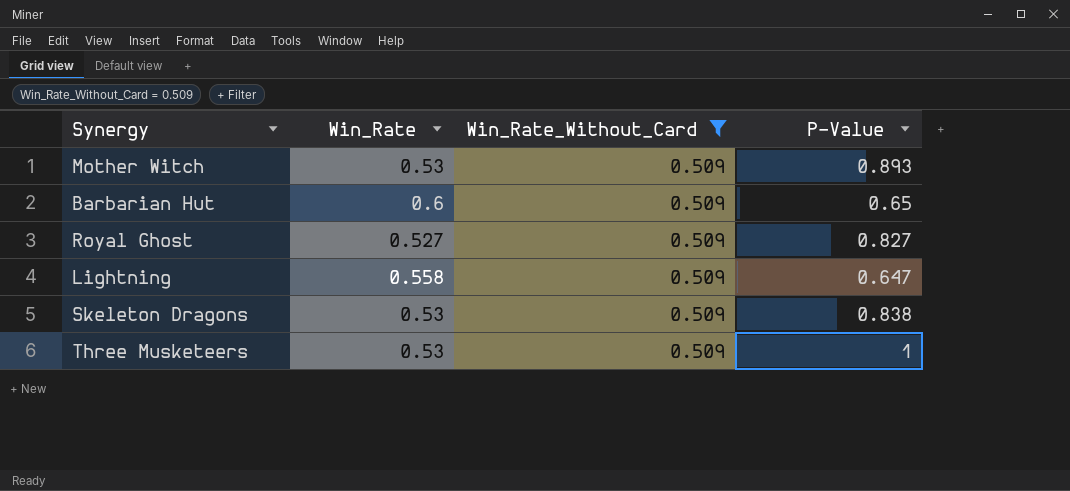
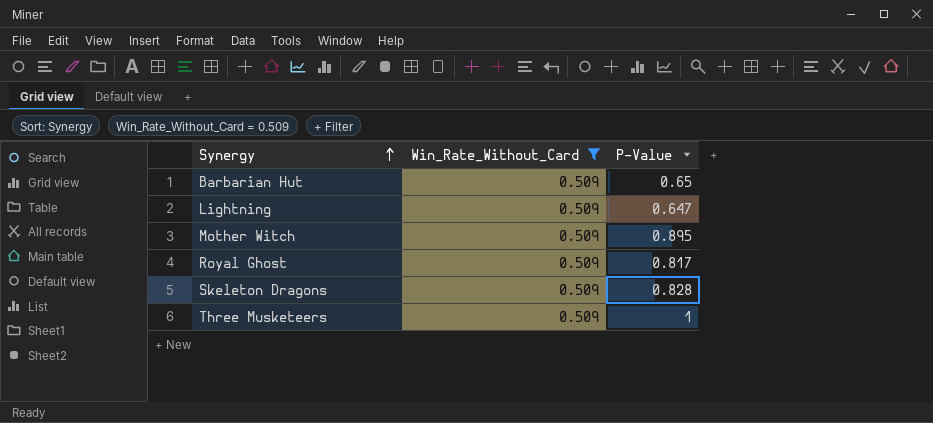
row order: none -> Synergy ascending
column Win_Rate | position: 2 -> none
Mother Witch | P-Value: 0.893 -> 0.895
Royal Ghost | P-Value: 0.827 -> 0.817
Skeleton Dragons | P-Value: 0.838 -> 0.828

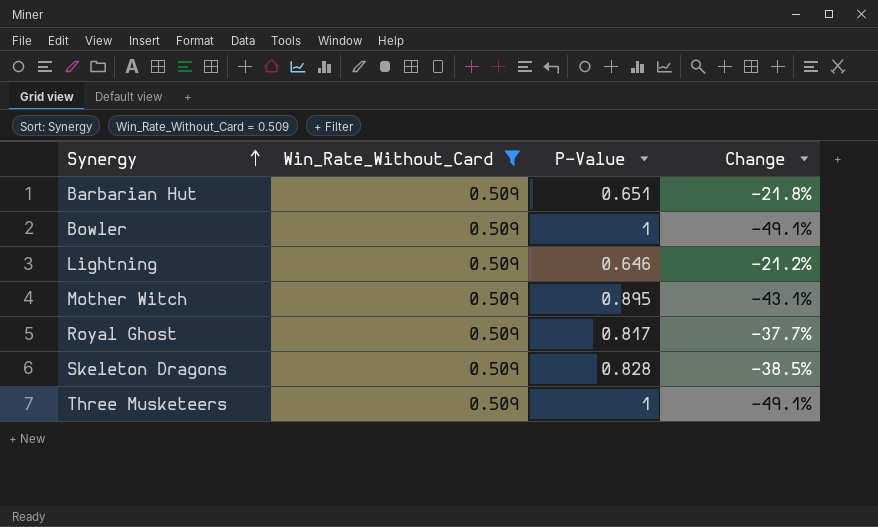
column Change | formula: none -> ([Win_Rate_Without_Card] - [P-Value]) / [P-Value]
Barbarian Hut | P-Value: 0.65 -> 0.651
row Bowler: none -> 0.509 | 1 | -49.1%
Lightning | P-Value: 0.647 -> 0.646

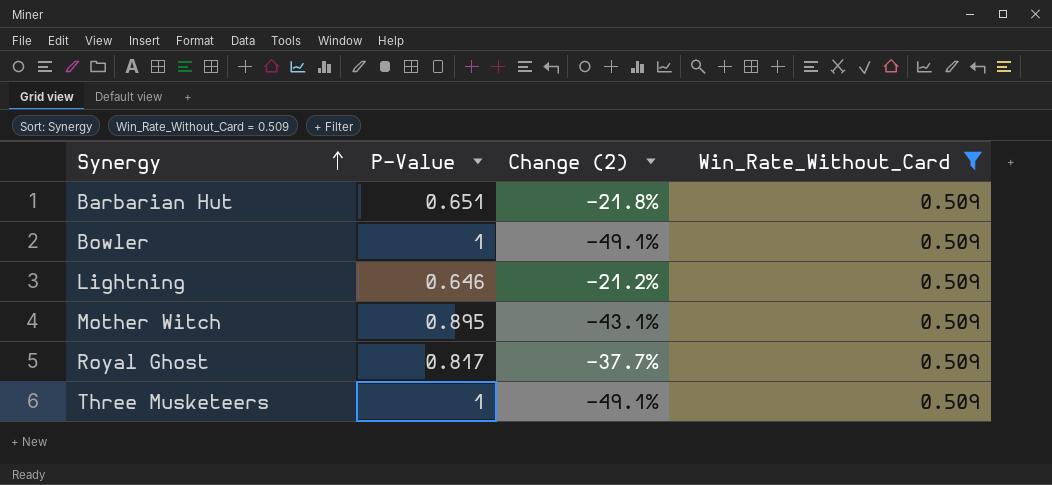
column name: Change -> Change (2)
column Win_Rate_Without_Card | position: 2 -> 4
row Skeleton Dragons: 0.509 | 0.828 | -38.5% -> none

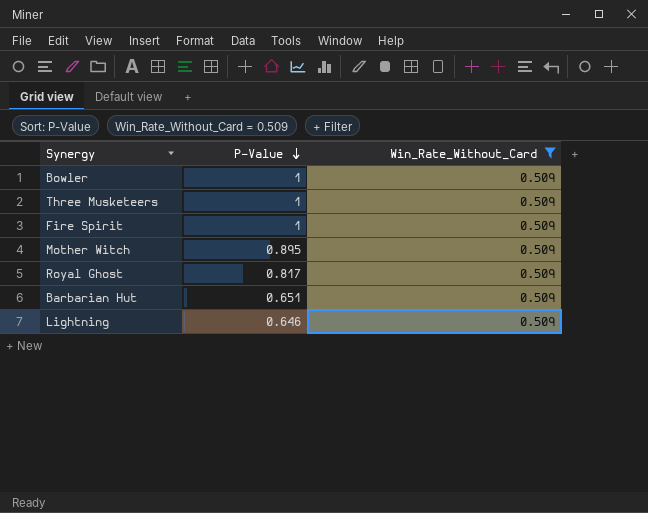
row order: Synergy ascending -> P-Value descending
column Change (2) | formula: ([Win_Rate_Without_Card] - [P-Value]) / [P-Value] -> none
row Fire Spirit: none -> 1 | 0.509

